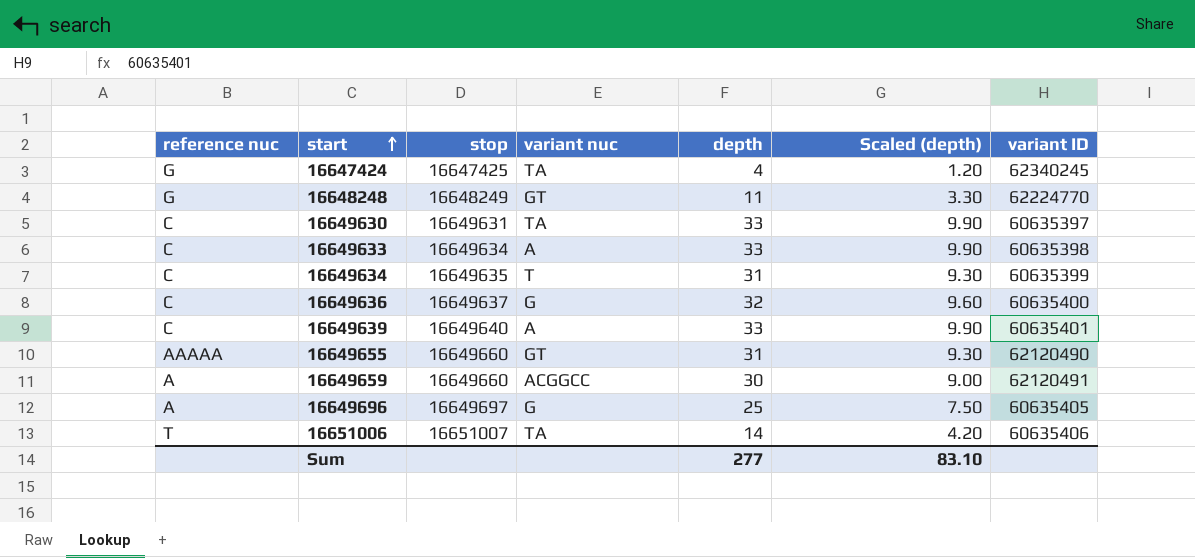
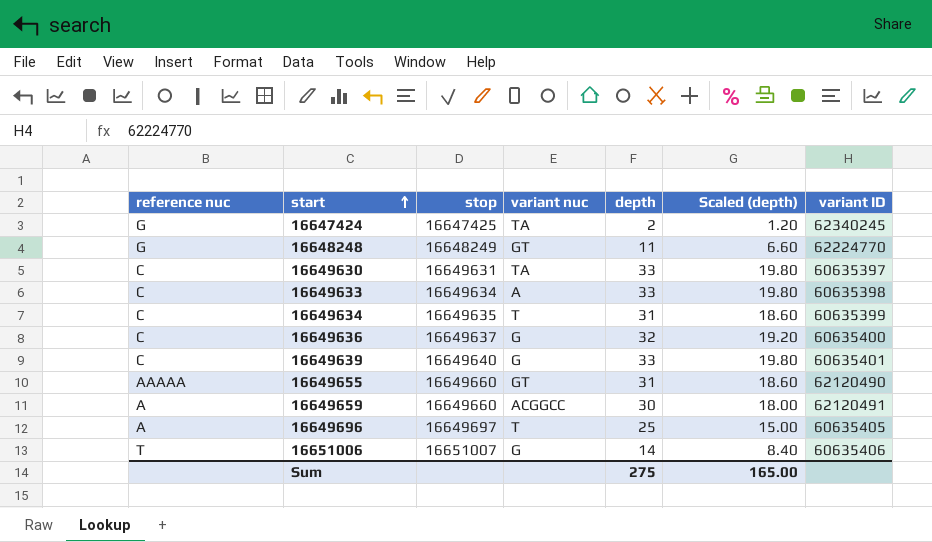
column Scaled (depth) | formula: [depth] * 0.3 -> [depth] * 0.6
16647424 | depth: 4 -> 2
16649639 | variant nuc: A -> G
16649696 | variant nuc: G -> T
16651006 | variant nuc: TA -> G
Sum | depth: 277 -> 275
Sum | Scaled (depth): 83.10 -> 165.00

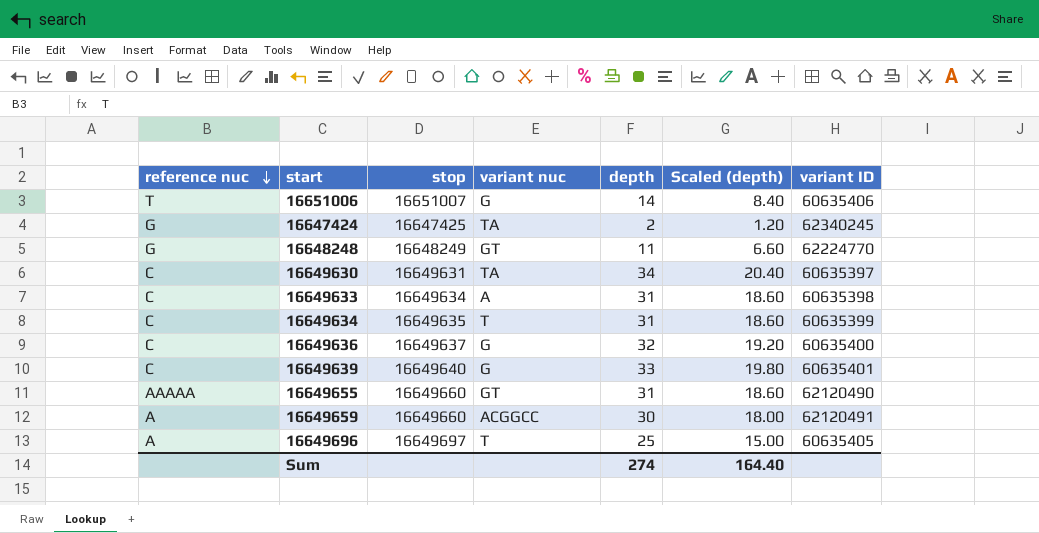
row order: start ascending -> reference nuc descending
16649630 | depth: 33 -> 34
16649630 | Scaled (depth): 19.80 -> 20.40
16649633 | depth: 33 -> 31
16649633 | Scaled (depth): 19.80 -> 18.60
Sum | depth: 275 -> 274
Sum | Scaled (depth): 165.00 -> 164.40

